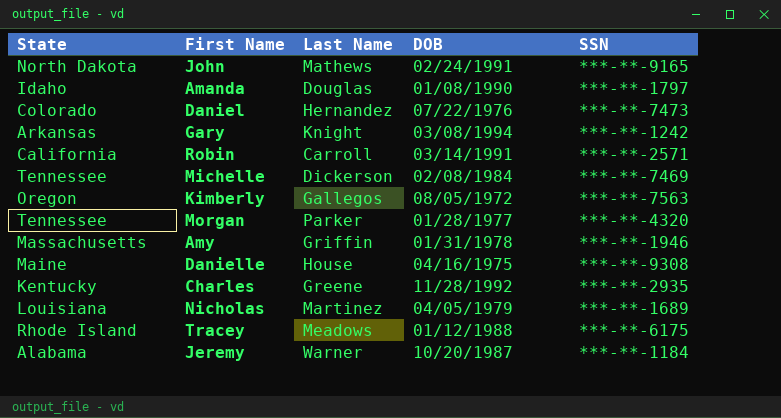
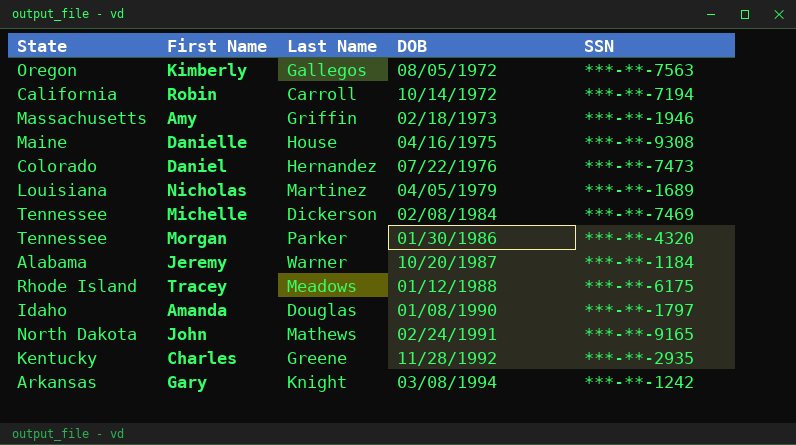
row order: none -> DOB ascending
Robin | DOB: 03/14/1991 -> 10/14/1972
Robin | SSN: ***-**-2571 -> ***-**-7194
Amy | DOB: 01/31/1978 -> 02/18/1973
Morgan | DOB: 01/28/1977 -> 01/30/1986

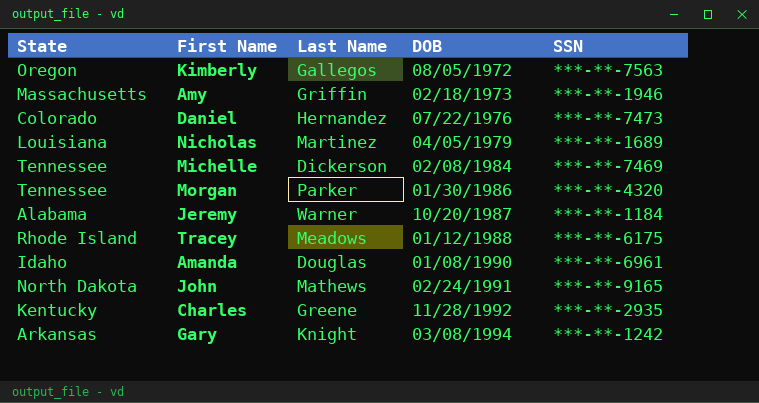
row Robin: California | Carroll | 10/14/1972 | ***-**-7194 -> none
row Danielle: Maine | House | 04/16/1975 | ***-**-9308 -> none
Amanda | SSN: ***-**-1797 -> ***-**-6961

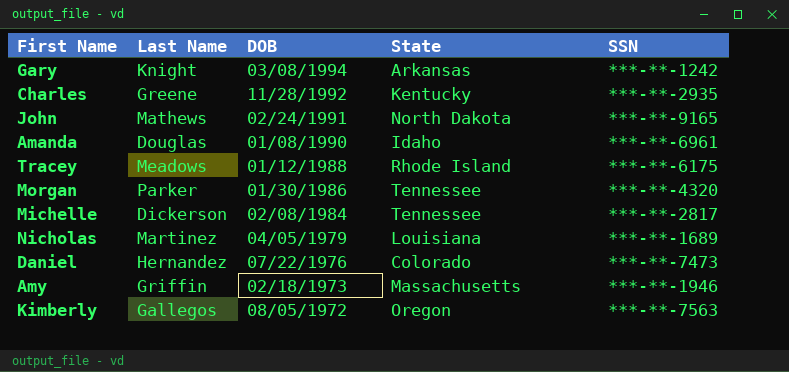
row order: DOB ascending -> DOB descending
column State | position: 1 -> 4
row Jeremy: Alabama | Warner | 10/20/1987 | ***-**-1184 -> none
Michelle | SSN: ***-**-7469 -> ***-**-2817

